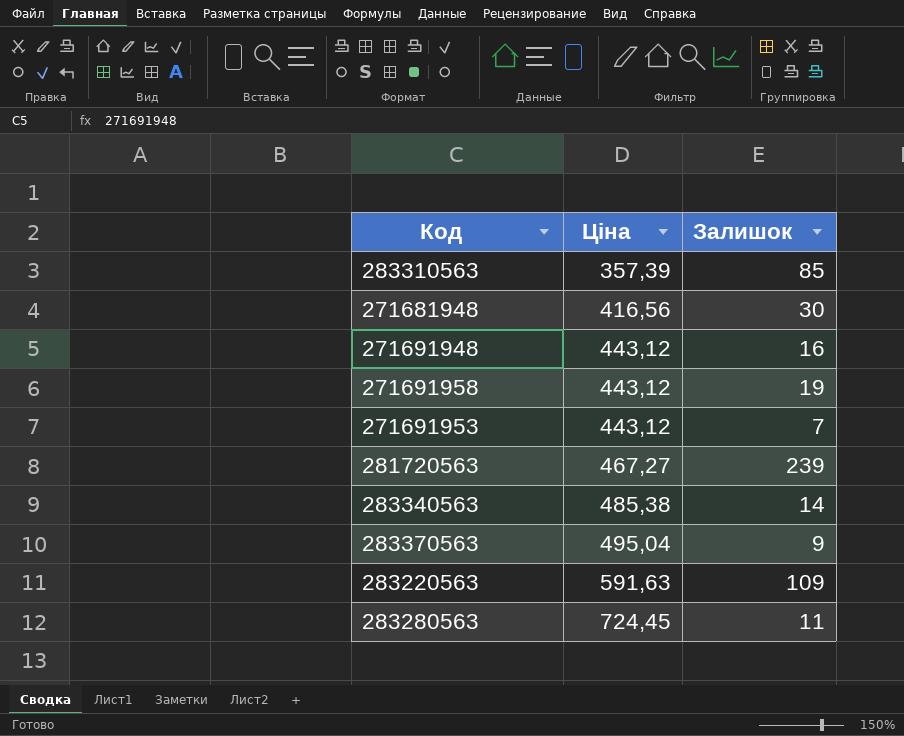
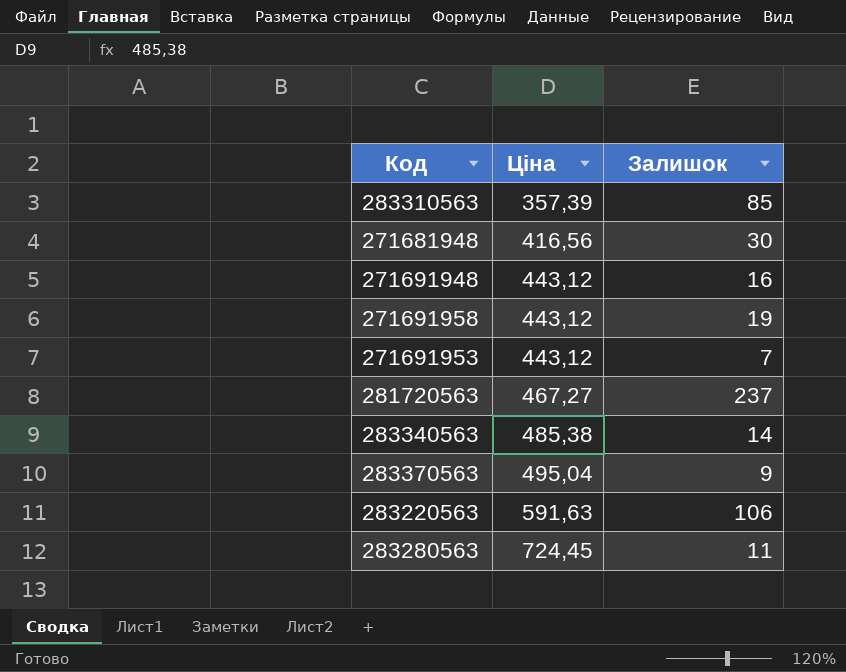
281720563 | Залишок: 239 -> 237
283220563 | Залишок: 109 -> 106

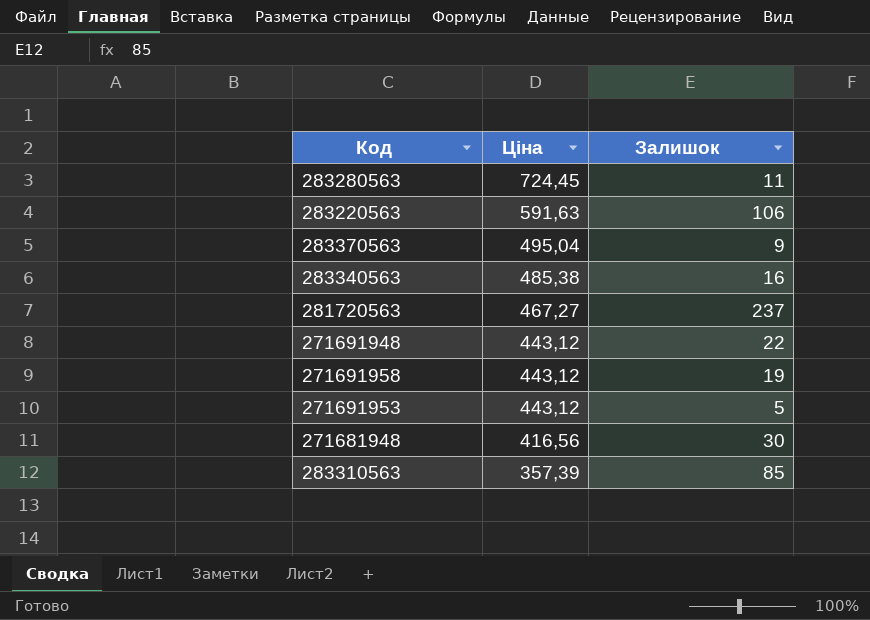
row order: Ціна ascending -> Ціна descending
283340563 | Залишок: 14 -> 16
271691948 | Залишок: 16 -> 22
271691953 | Залишок: 7 -> 5

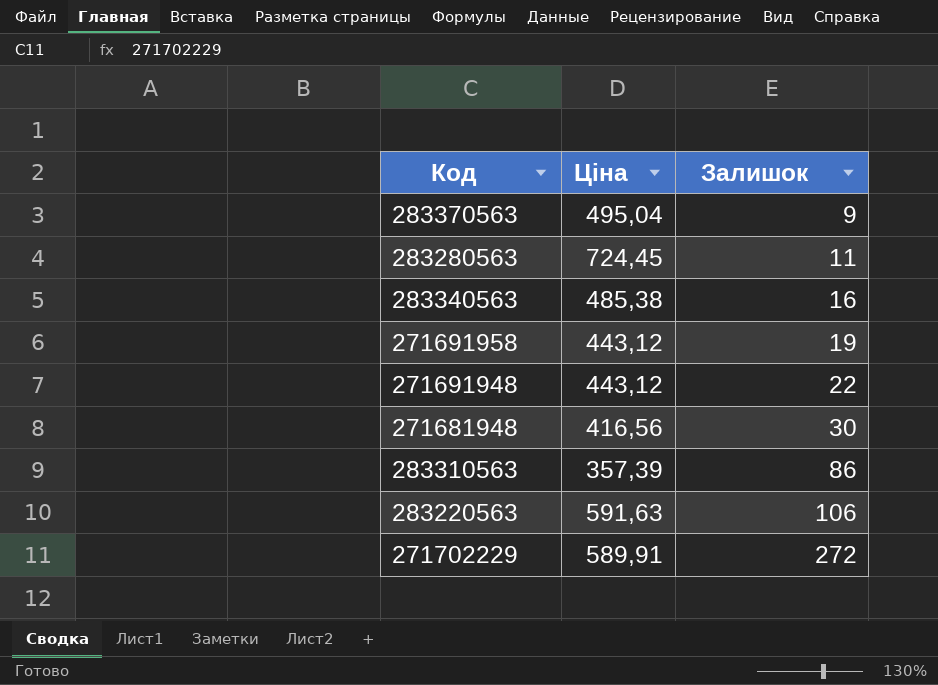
row order: Ціна descending -> Залишок ascending
row 281720563: 467,27 | 237 -> none
row 271691953: 443,12 | 5 -> none
283310563 | Залишок: 85 -> 86
row 271702229: none -> 589,91 | 272

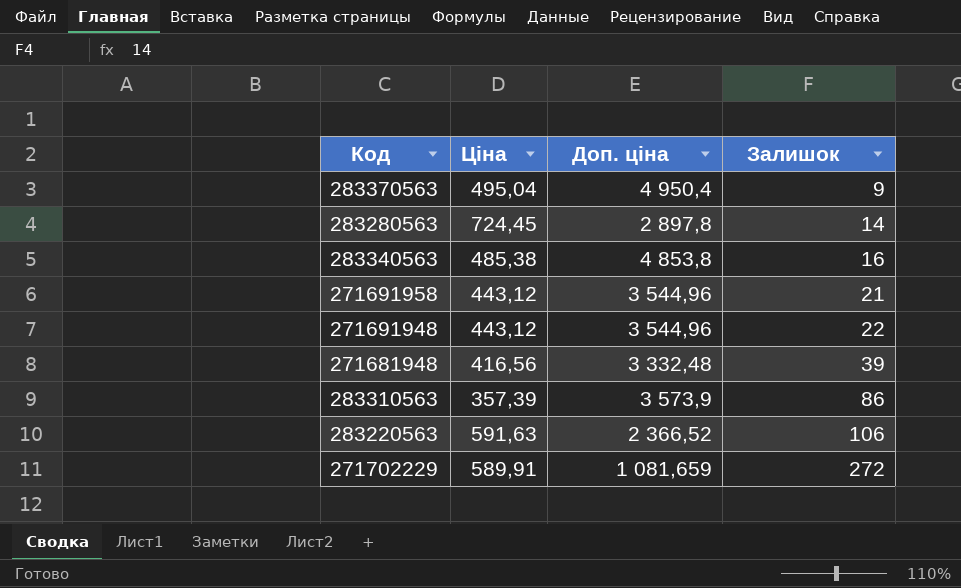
column Доп. ціна | position: none -> 3
283280563 | Залишок: 11 -> 14
271691958 | Залишок: 19 -> 21
271681948 | Залишок: 30 -> 39

